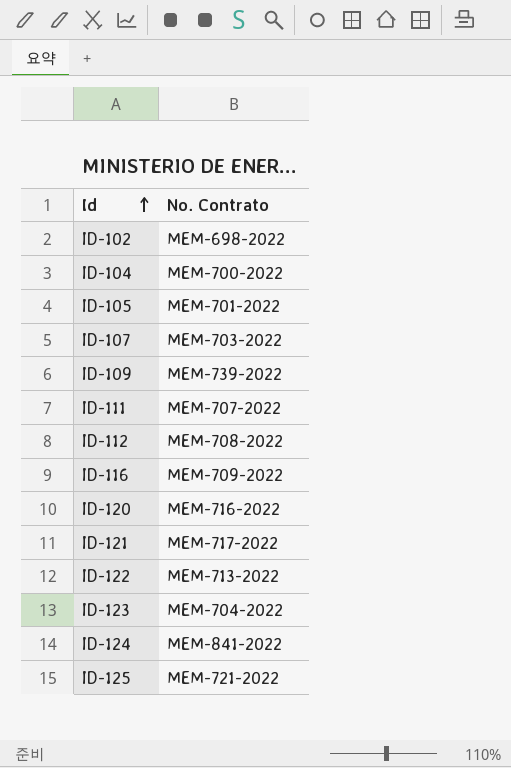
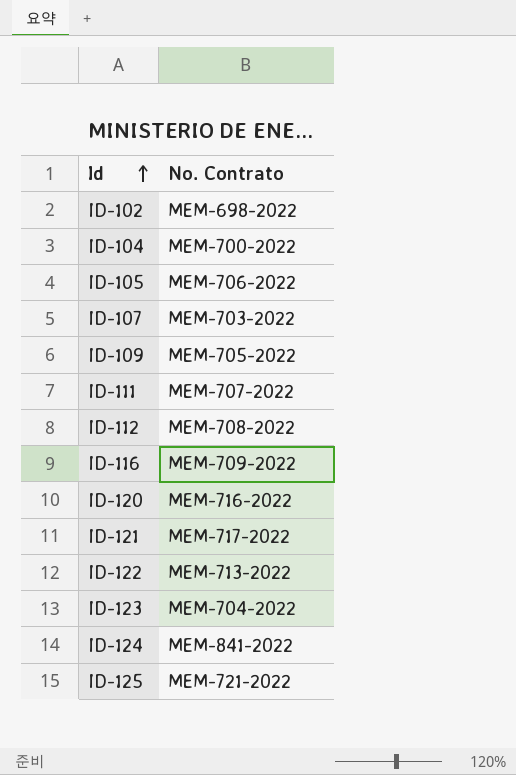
ID-105 | No. Contrato: MEM-701-2022 -> MEM-706-2022
ID-109 | No. Contrato: MEM-739-2022 -> MEM-705-2022

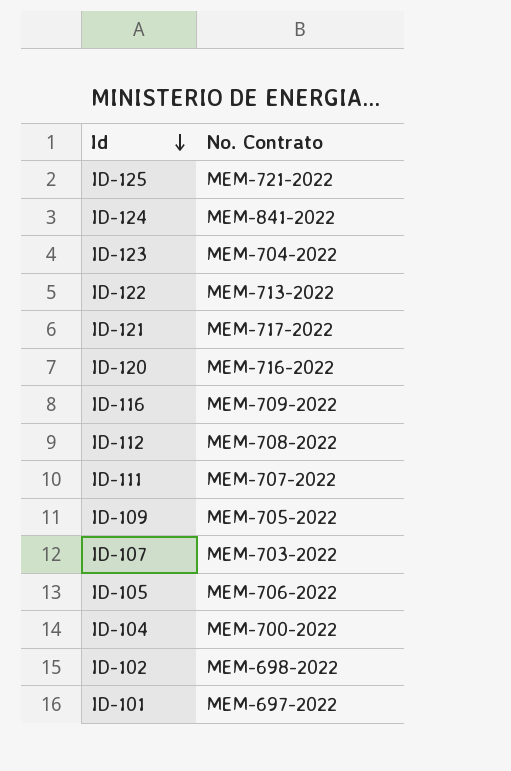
row order: Id ascending -> Id descending
row ID-101: none -> MEM-697-2022

